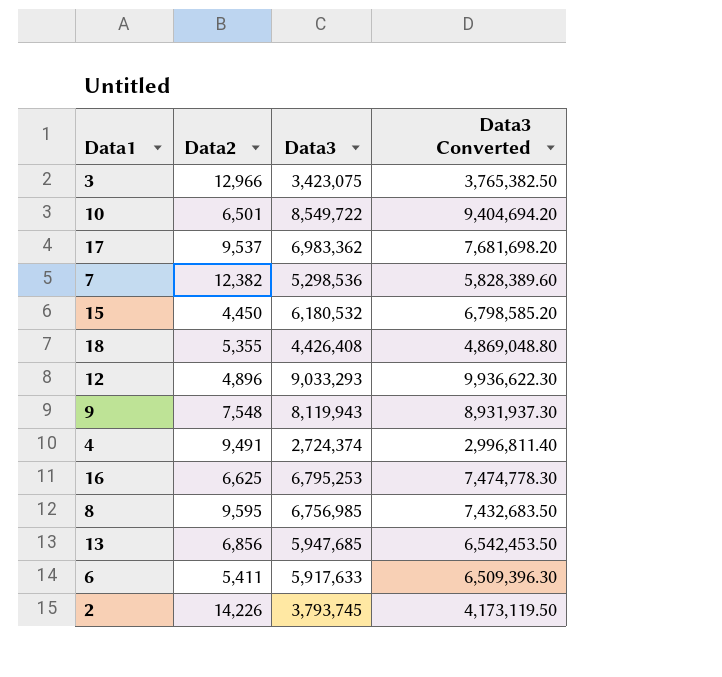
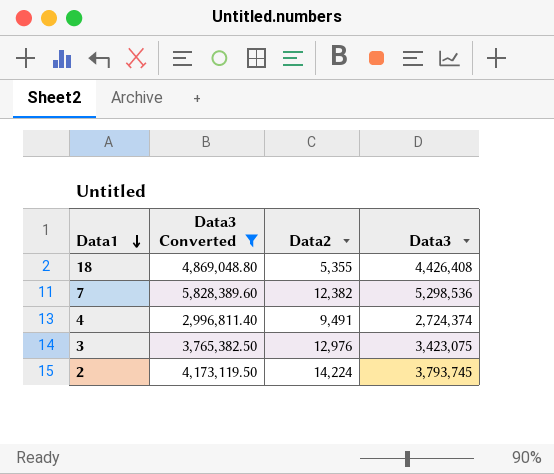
filter: none -> Data3 Converted <= 5,828,389.60
row order: none -> Data1 descending
column Data3 Converted | position: 4 -> 2
3 | Data2: 12,966 -> 12,976
2 | Data2: 14,226 -> 14,224

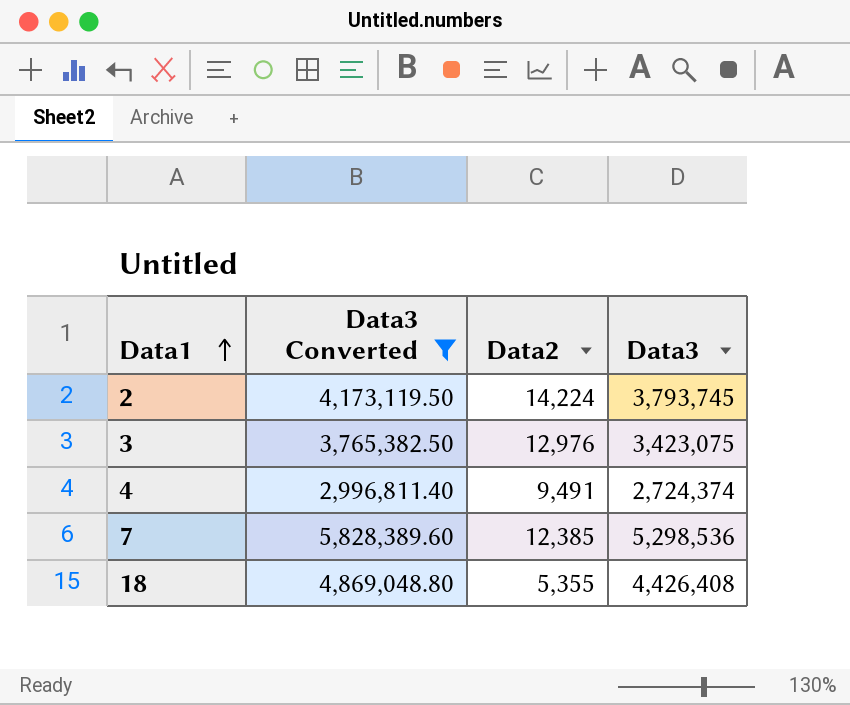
row order: Data1 descending -> Data1 ascending
7 | Data2: 12,382 -> 12,385

